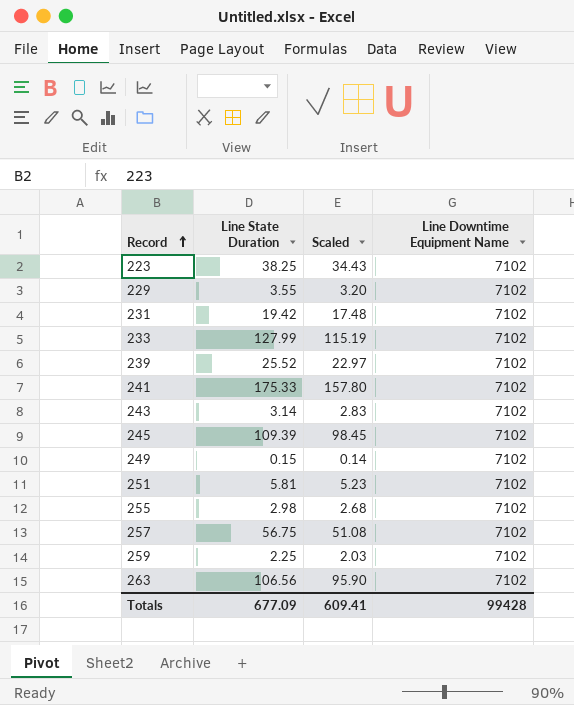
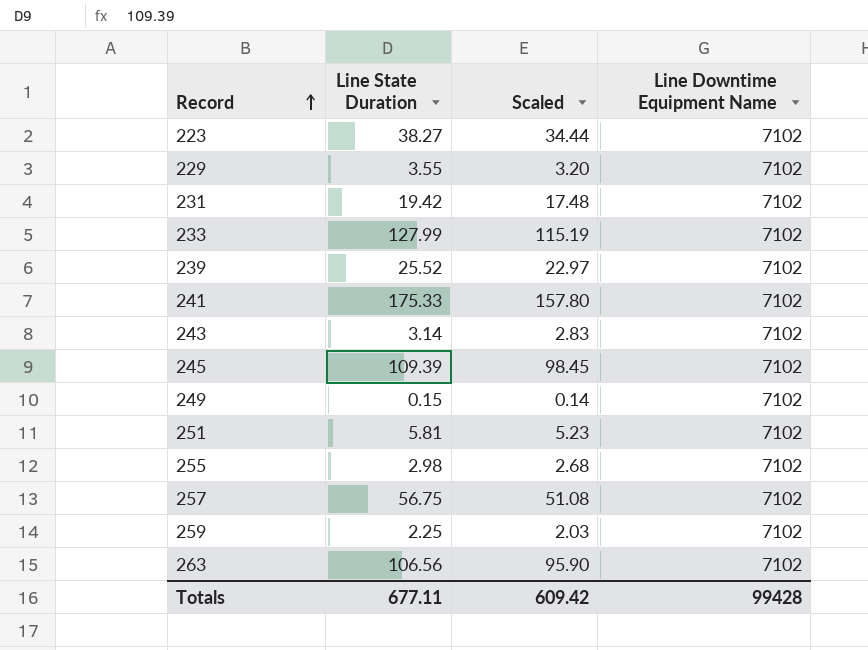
223 | Line State Duration: 38.25 -> 38.27
223 | Scaled: 34.43 -> 34.44
Totals | Line State Duration: 677.09 -> 677.11
Totals | Scaled: 609.41 -> 609.42

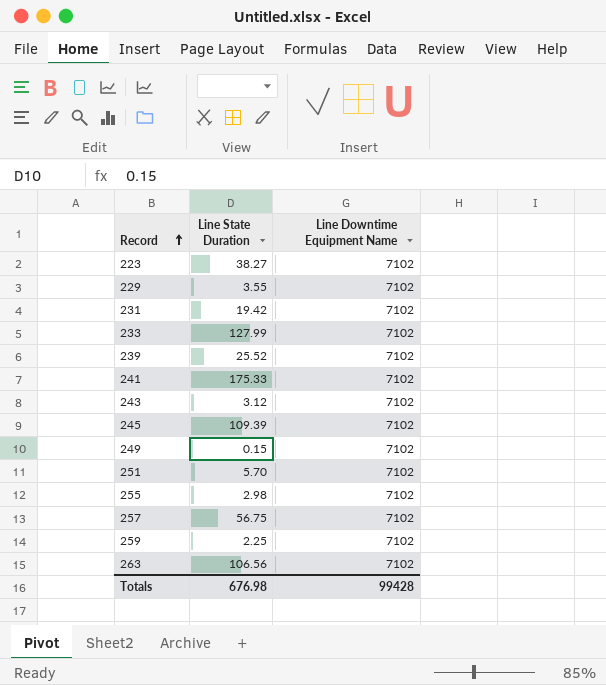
column Scaled | formula: [Line State Duration] * 0.9 -> none
243 | Line State Duration: 3.14 -> 3.12
251 | Line State Duration: 5.81 -> 5.70
Totals | Line State Duration: 677.11 -> 676.98

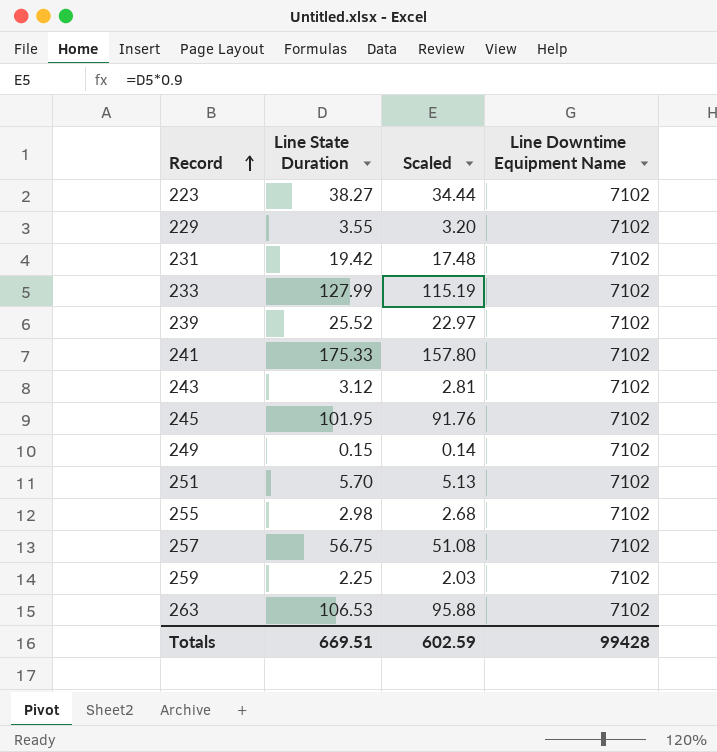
column Scaled | formula: none -> [Line State Duration] * 0.9
245 | Line State Duration: 109.39 -> 101.95
263 | Line State Duration: 106.56 -> 106.53
Totals | Line State Duration: 676.98 -> 669.51

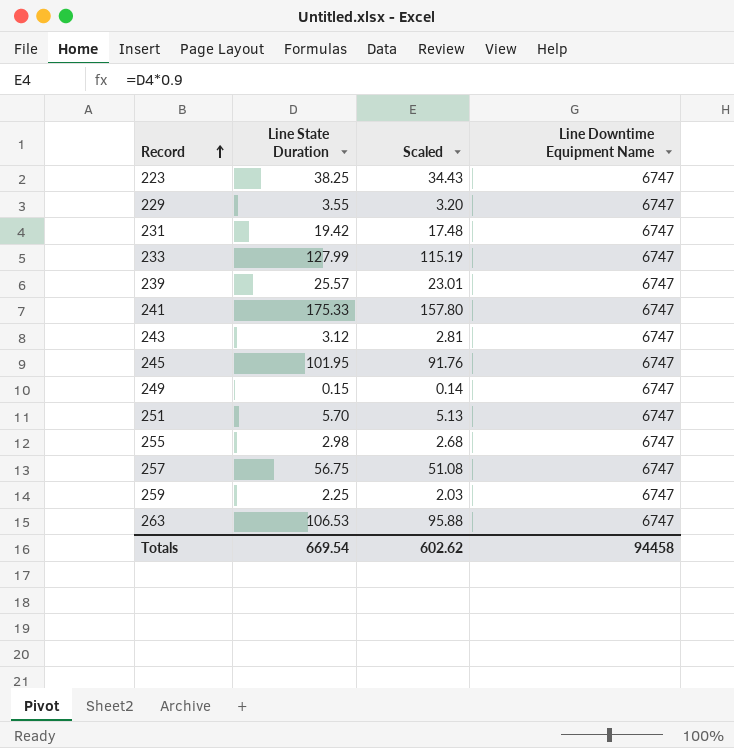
223 | Line State Duration: 38.27 -> 38.25
223 | Scaled: 34.44 -> 34.43
223 | Line Downtime Equipment Name: 7102 -> 6747
229 | Line Downtime Equipment Name: 7102 -> 6747
231 | Line Downtime Equipment Name: 7102 -> 6747
233 | Line Downtime Equipment Name: 7102 -> 6747
239 | Line State Duration: 25.52 -> 25.57
239 | Scaled: 22.97 -> 23.01
239 | Line Downtime Equipment Name: 7102 -> 6747
241 | Line Downtime Equipment Name: 7102 -> 6747
243 | Line Downtime Equipment Name: 7102 -> 6747
245 | Line Downtime Equipment Name: 7102 -> 6747
249 | Line Downtime Equipment Name: 7102 -> 6747
251 | Line Downtime Equipment Name: 7102 -> 6747
255 | Line Downtime Equipment Name: 7102 -> 6747
257 | Line Downtime Equipment Name: 7102 -> 6747
259 | Line Downtime Equipment Name: 7102 -> 6747
263 | Line Downtime Equipment Name: 7102 -> 6747
Totals | Line State Duration: 669.51 -> 669.54
Totals | Scaled: 602.59 -> 602.62
Totals | Line Downtime Equipment Name: 99428 -> 94458

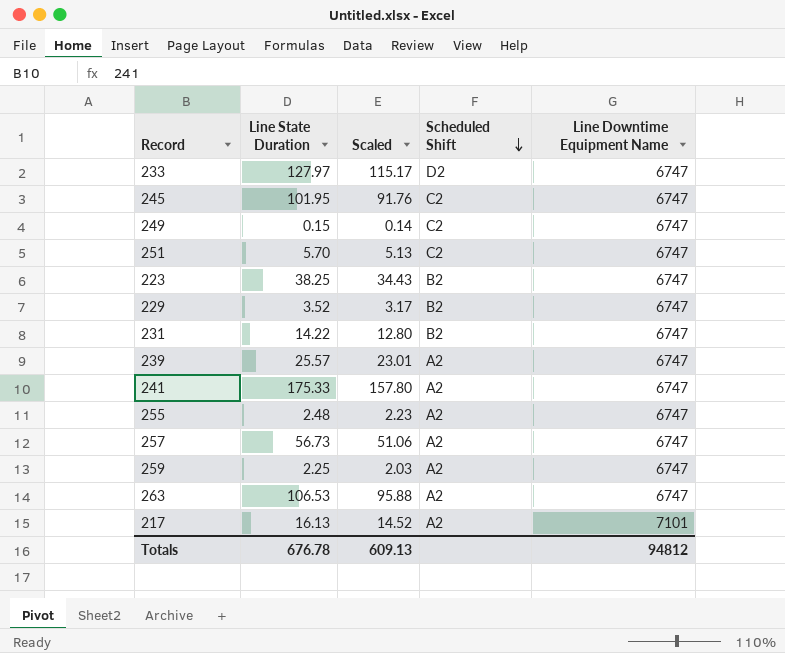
row order: Record ascending -> Scheduled Shift descending
column Scheduled Shift | position: none -> 4
row 243: 3.12 | 2.81 | 6747 -> none
233 | Line State Duration: 127.99 -> 127.97
233 | Scaled: 115.19 -> 115.17
229 | Line State Duration: 3.55 -> 3.52
229 | Scaled: 3.20 -> 3.17
231 | Line State Duration: 19.42 -> 14.22
231 | Scaled: 17.48 -> 12.80
255 | Line State Duration: 2.98 -> 2.48
255 | Scaled: 2.68 -> 2.23
257 | Line State Duration: 56.75 -> 56.73
257 | Scaled: 51.08 -> 51.06
row 217: none -> 16.13 | 14.52 | A2 | 7101
Totals | Line State Duration: 669.54 -> 676.78
Totals | Scaled: 602.62 -> 609.13
Totals | Line Downtime Equipment Name: 94458 -> 94812

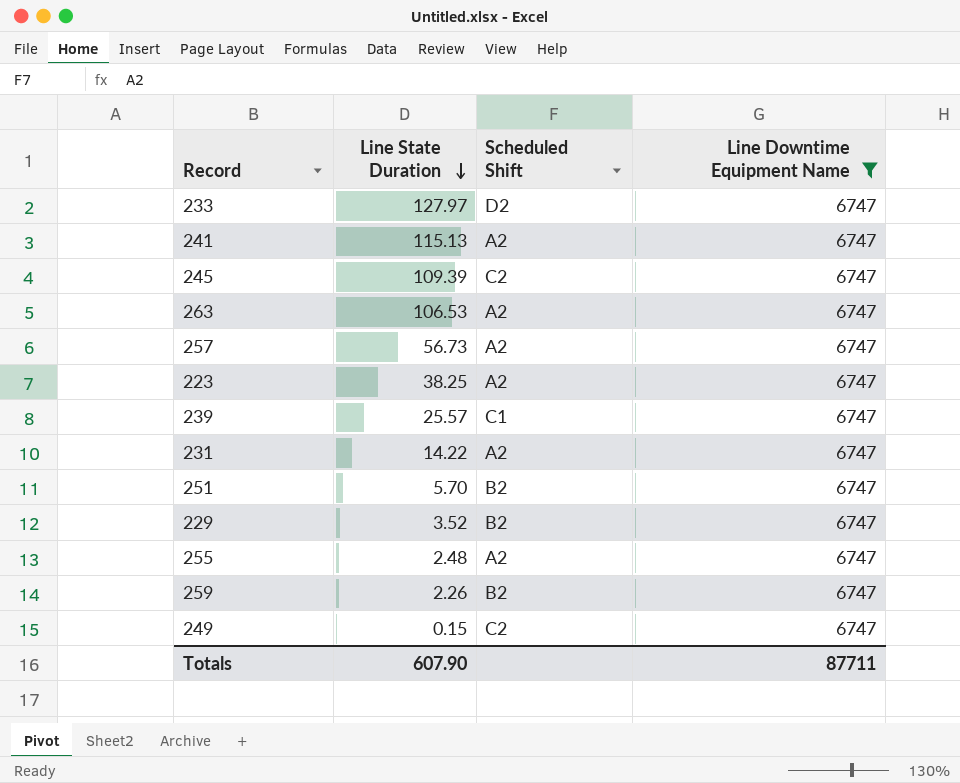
filter: none -> Line Downtime Equipment Name = 6747
row order: Scheduled Shift descending -> Line State Duration descending
column Scaled | formula: [Line State Duration] * 0.9 -> none
241 | Line State Duration: 175.33 -> 115.13
245 | Line State Duration: 101.95 -> 109.39
223 | Scheduled Shift: B2 -> A2
239 | Scheduled Shift: A2 -> C1
231 | Scheduled Shift: B2 -> A2
251 | Scheduled Shift: C2 -> B2
259 | Line State Duration: 2.25 -> 2.26
259 | Scheduled Shift: A2 -> B2
Totals | Line State Duration: 676.78 -> 607.90
Totals | Line Downtime Equipment Name: 94812 -> 87711

